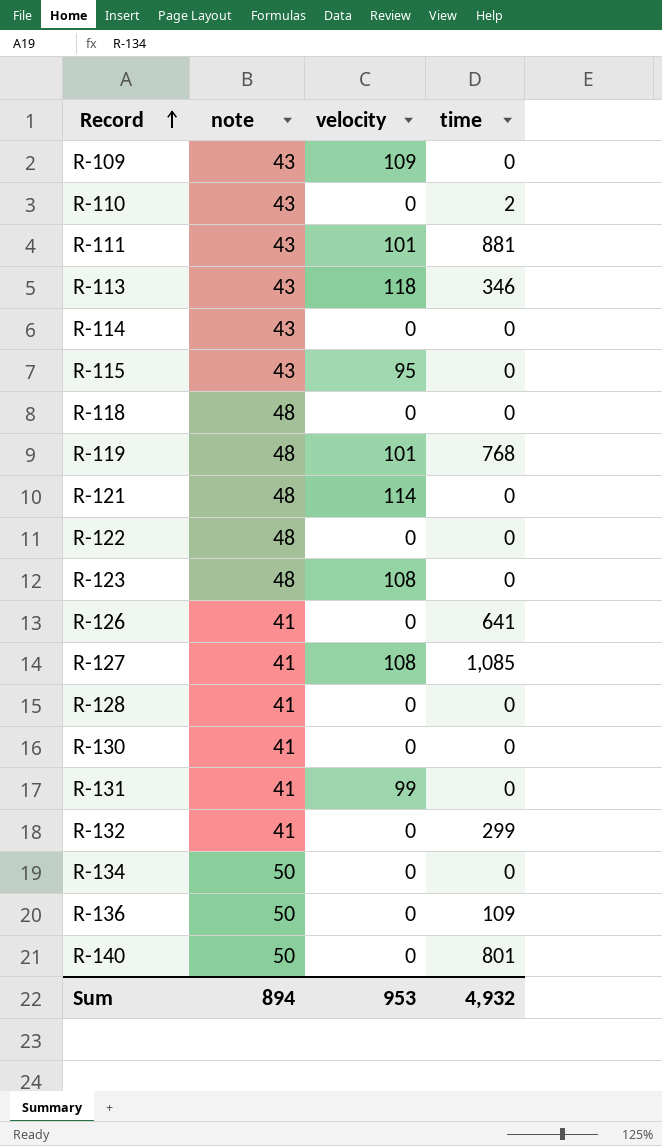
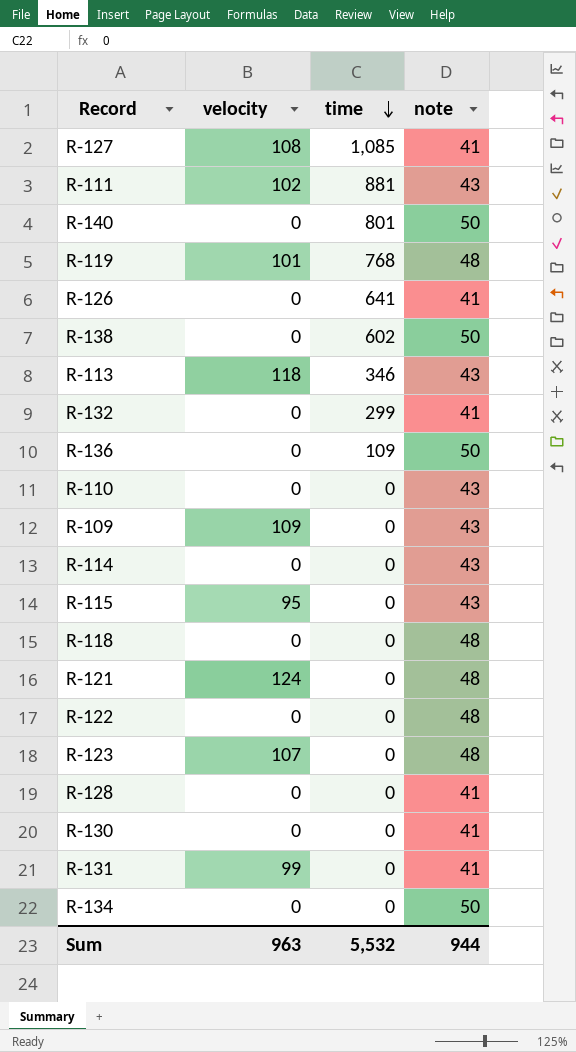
row order: Record ascending -> time descending
column note | position: 2 -> 4
R-111 | velocity: 101 -> 102
row R-138: none -> 0 | 602 | 50
R-110 | time: 2 -> 0
R-121 | velocity: 114 -> 124
R-123 | velocity: 108 -> 107
Sum | velocity: 953 -> 963
Sum | time: 4,932 -> 5,532
Sum | note: 894 -> 944

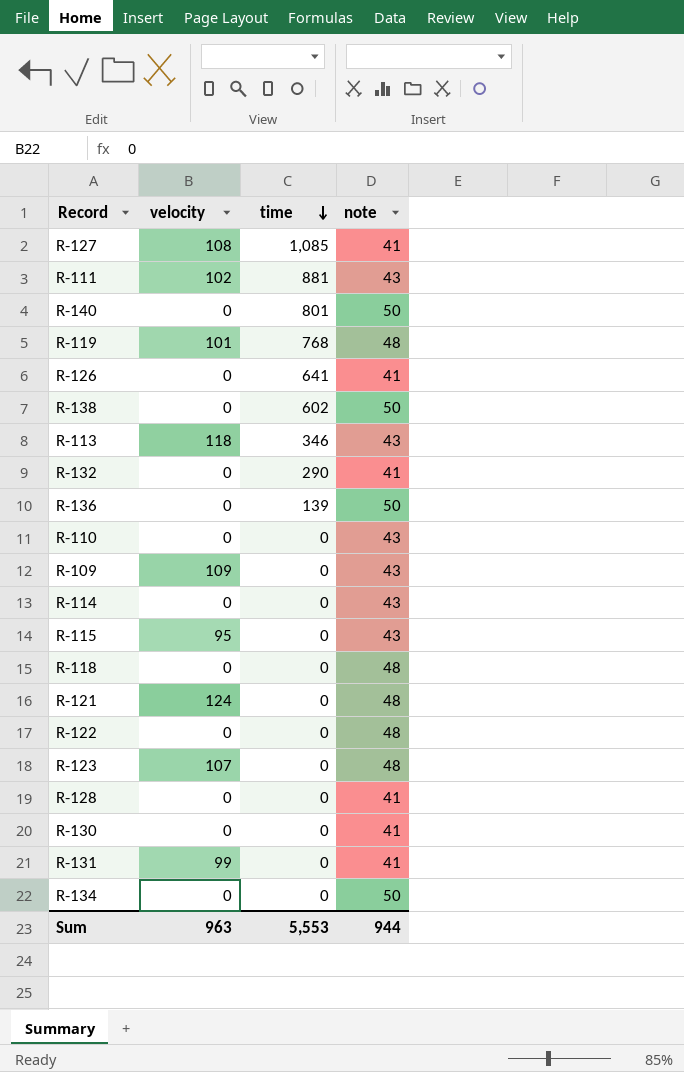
R-132 | time: 299 -> 290
R-136 | time: 109 -> 139
Sum | time: 5,532 -> 5,553

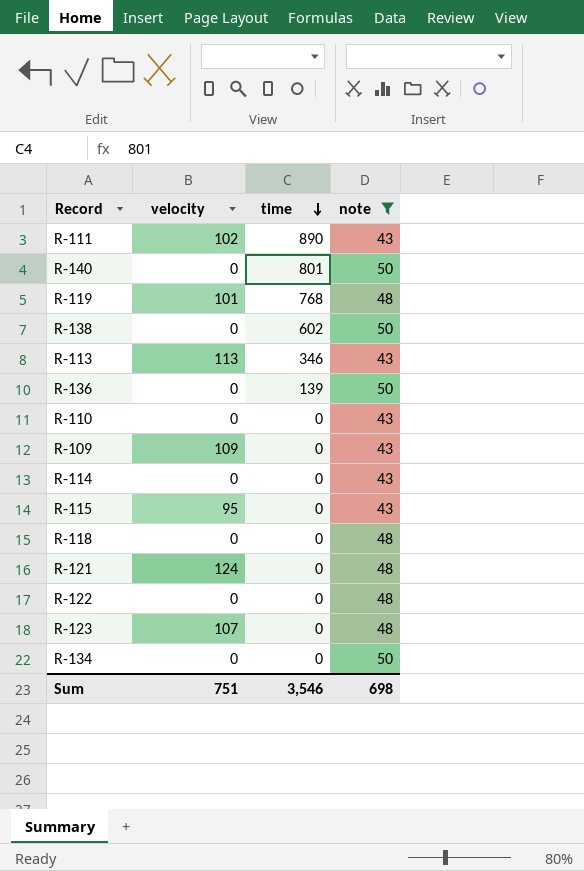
filter: none -> note != 41
R-111 | time: 881 -> 890
R-113 | velocity: 118 -> 113
Sum | velocity: 963 -> 751
Sum | time: 5,553 -> 3,546
Sum | note: 944 -> 698

